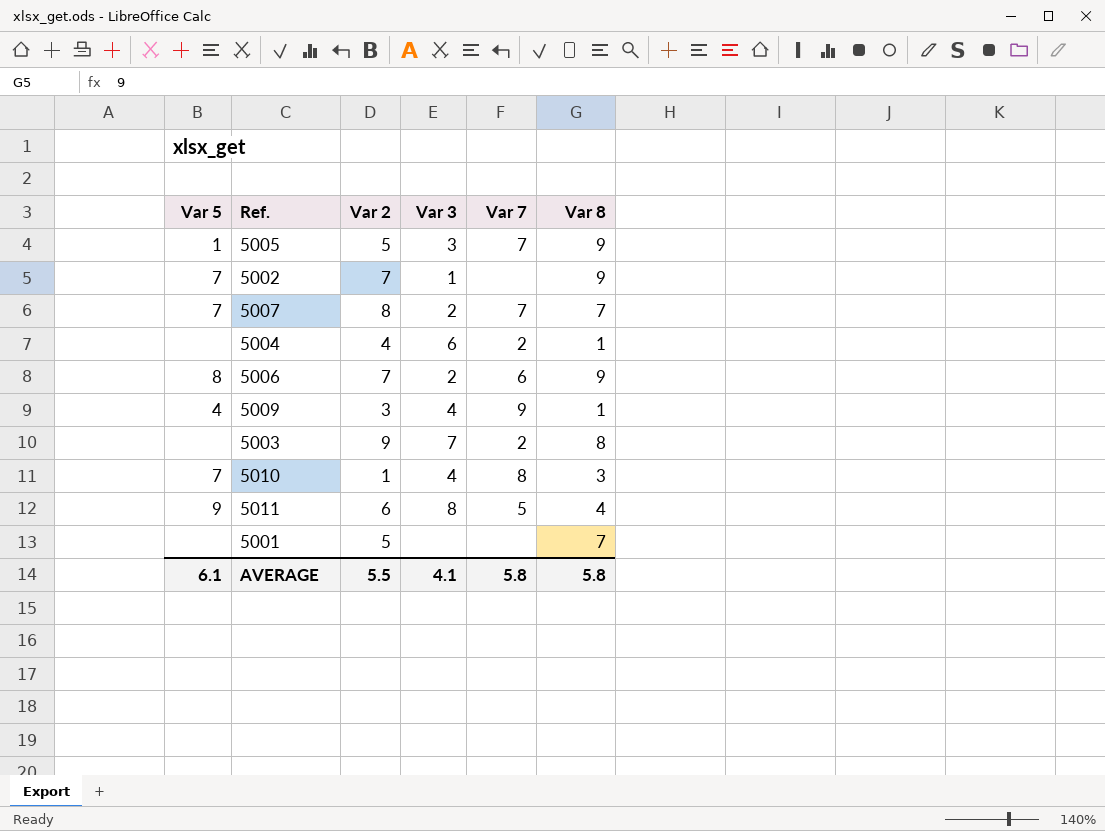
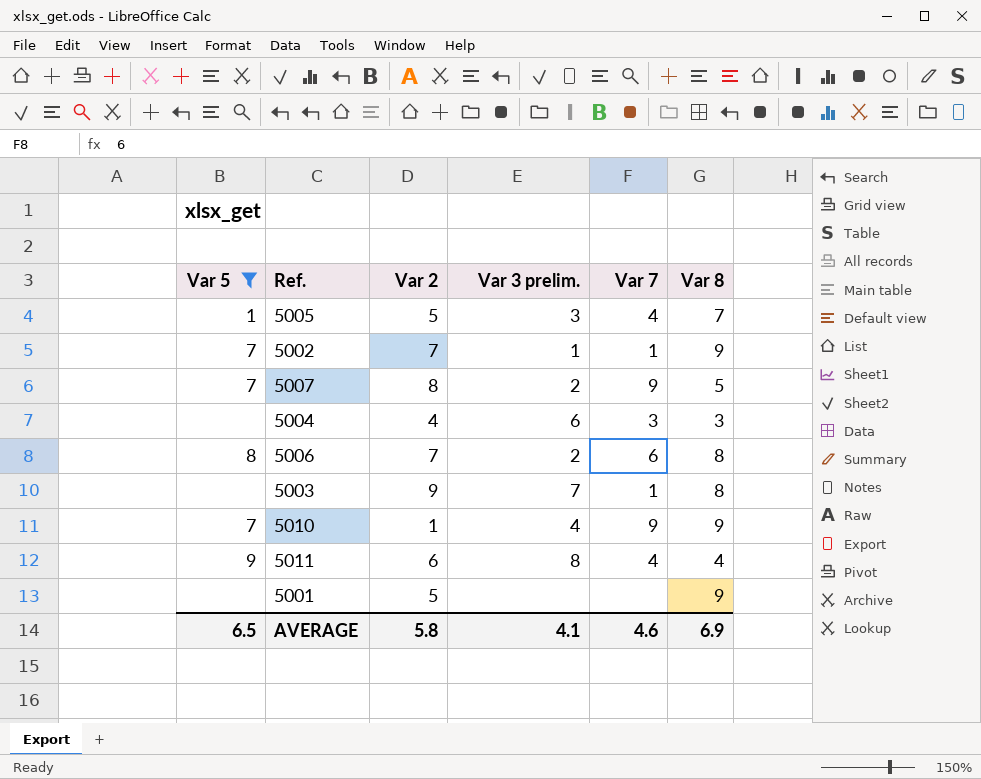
filter: none -> Var 5 != 4
column name: Var 3 -> Var 3 prelim.
5005 | Var 7: 7 -> 4
5005 | Var 8: 9 -> 7
5002 | Var 7: none -> 1
5007 | Var 7: 7 -> 9
5007 | Var 8: 7 -> 5
5004 | Var 7: 2 -> 3
5004 | Var 8: 1 -> 3
5006 | Var 8: 9 -> 8
5003 | Var 7: 2 -> 1
5010 | Var 7: 8 -> 9
5010 | Var 8: 3 -> 9
5011 | Var 7: 5 -> 4
5001 | Var 8: 7 -> 9
AVERAGE | Var 5: 6.1 -> 6.5
AVERAGE | Var 2: 5.5 -> 5.8
AVERAGE | Var 7: 5.8 -> 4.6
AVERAGE | Var 8: 5.8 -> 6.9

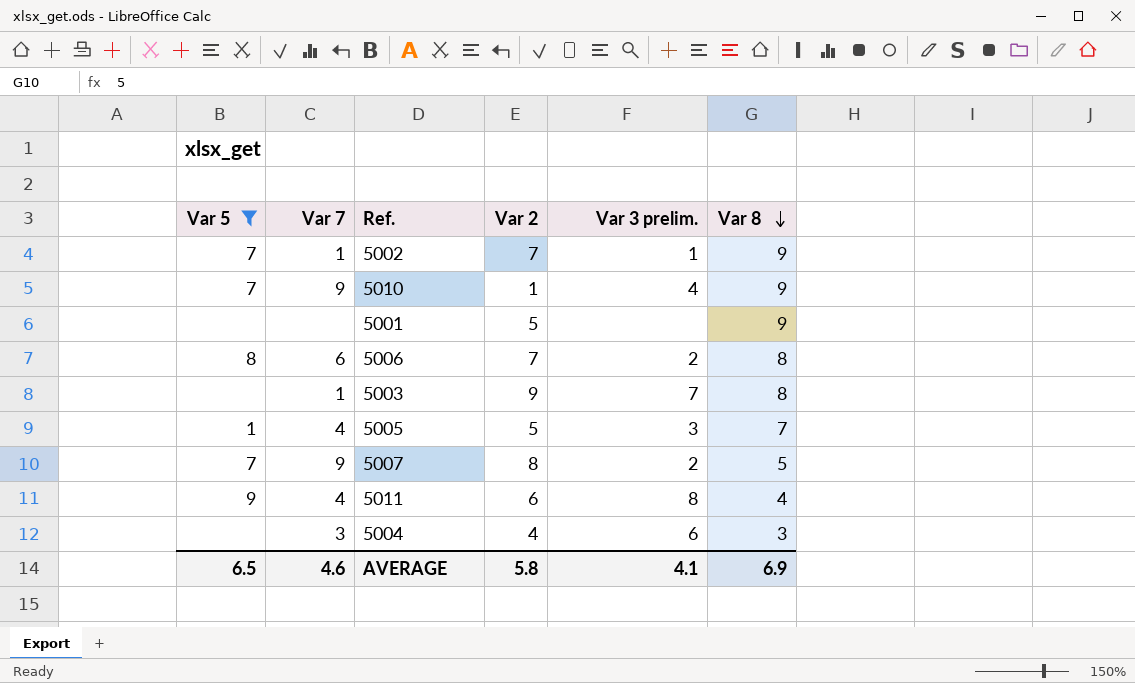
row order: none -> Var 8 descending
column Var 7 | position: 5 -> 2

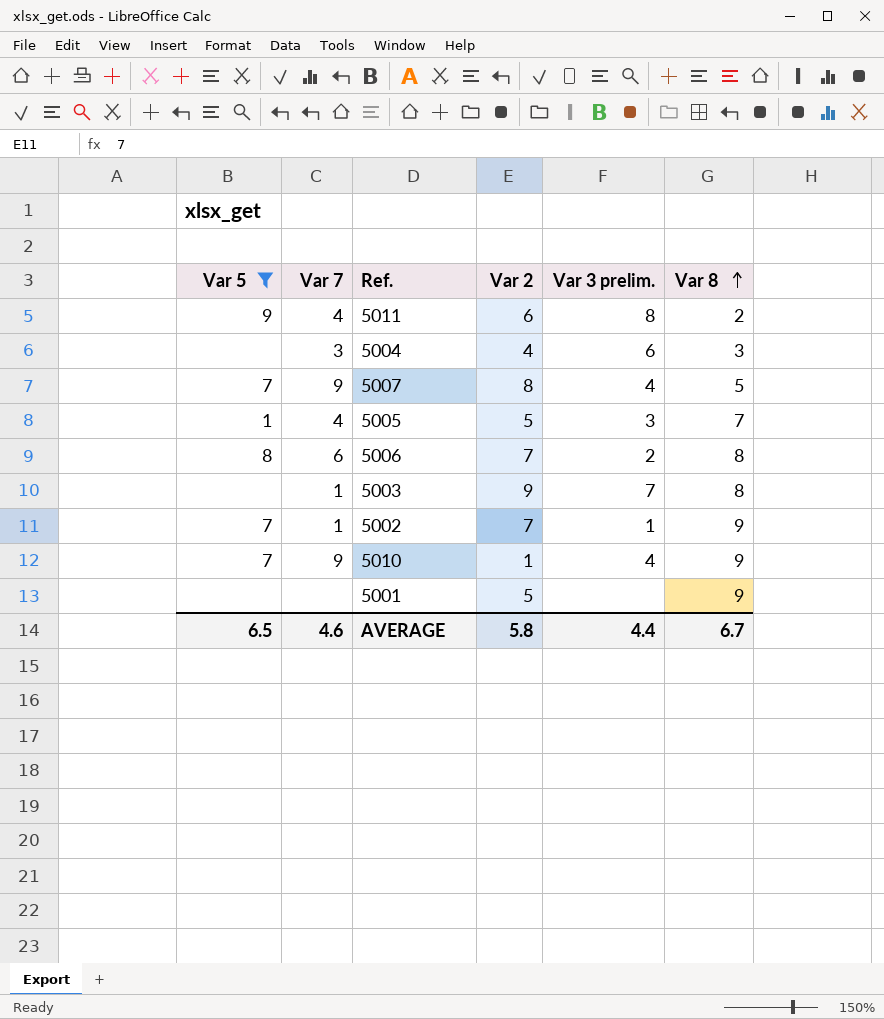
row order: Var 8 descending -> Var 8 ascending
5011 | Var 8: 4 -> 2
5007 | Var 3 prelim.: 2 -> 4
AVERAGE | Var 3 prelim.: 4.1 -> 4.4
AVERAGE | Var 8: 6.9 -> 6.7

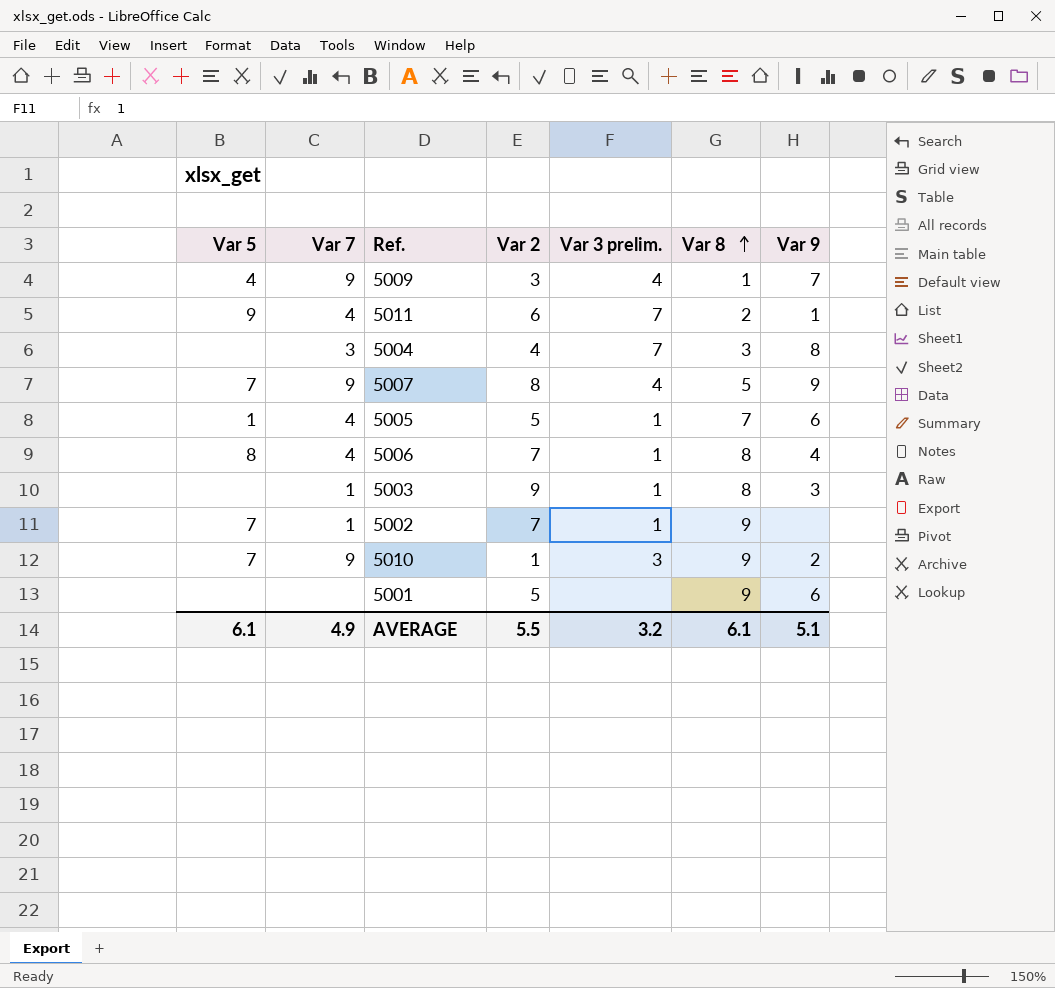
filter: Var 5 != 4 -> none
column Var 9 | position: none -> 7
5011 | Var 3 prelim.: 8 -> 7
5004 | Var 3 prelim.: 6 -> 7
5005 | Var 3 prelim.: 3 -> 1
5006 | Var 7: 6 -> 4
5006 | Var 3 prelim.: 2 -> 1
5003 | Var 3 prelim.: 7 -> 1
5010 | Var 3 prelim.: 4 -> 3
AVERAGE | Var 5: 6.5 -> 6.1
AVERAGE | Var 7: 4.6 -> 4.9
AVERAGE | Var 2: 5.8 -> 5.5
AVERAGE | Var 3 prelim.: 4.4 -> 3.2
AVERAGE | Var 8: 6.7 -> 6.1

